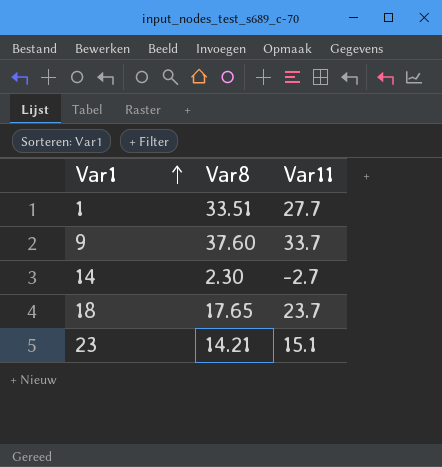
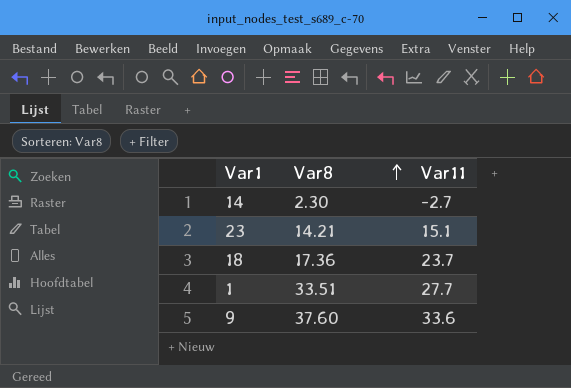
row order: Var1 ascending -> Var8 ascending
18 | Var8: 17.65 -> 17.36
9 | Var11: 33.7 -> 33.6

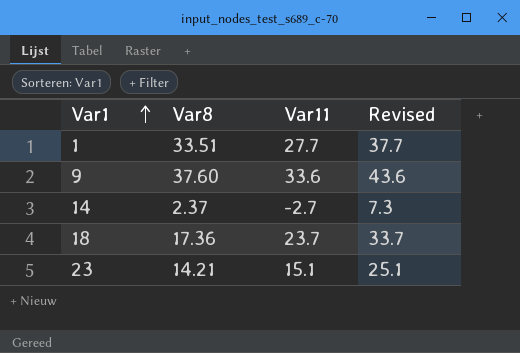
row order: Var8 ascending -> Var1 ascending
column Revised | formula: none -> [Var11] + 10
14 | Var8: 2.30 -> 2.37

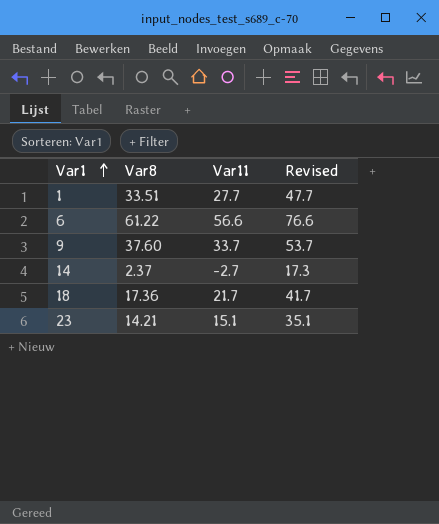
column Revised | formula: [Var11] + 10 -> [Var11] + 20
row 6: none -> 61.22 | 56.6 | 76.6
9 | Var11: 33.6 -> 33.7
18 | Var11: 23.7 -> 21.7

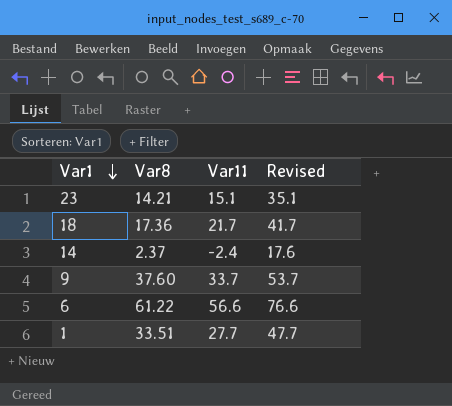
row order: Var1 ascending -> Var1 descending
14 | Var11: -2.7 -> -2.4
14 | Revised: 17.3 -> 17.6

